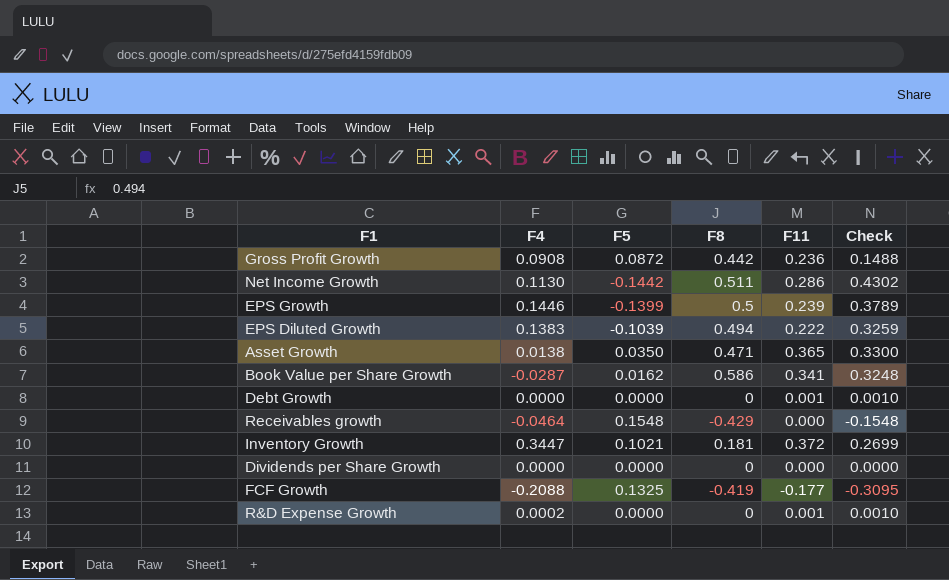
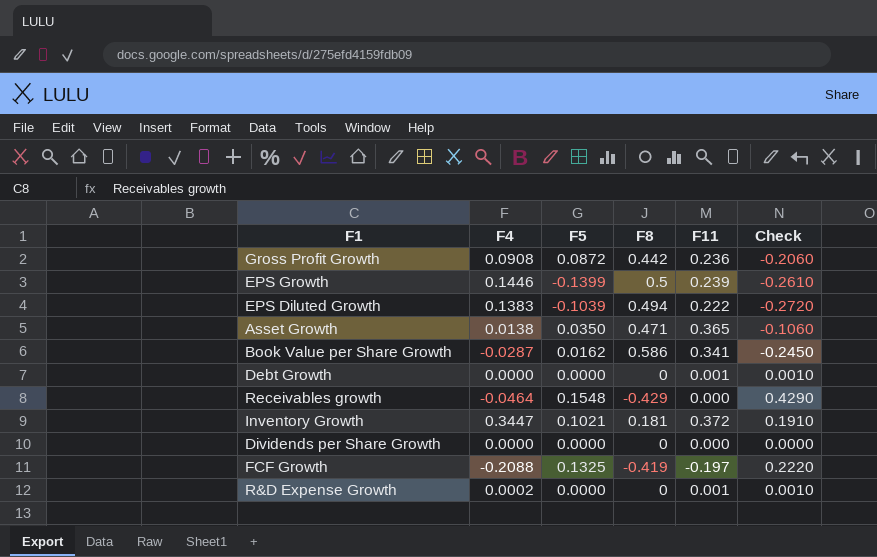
column Check | formula: [F11] - [F5] -> [F11] - [F8]
row Net Income Growth: 0.1130 | -0.1442 | 0.511 | 0.286 | 0.4302 -> none
FCF Growth | F11: -0.177 -> -0.197

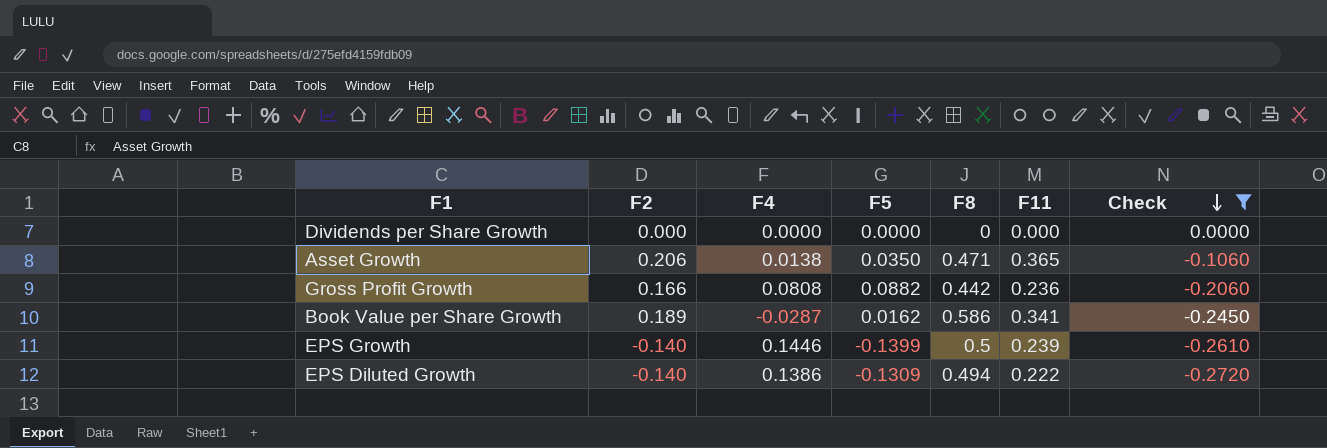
filter: none -> Check <= 0.0000
row order: none -> Check descending
column F2 | position: none -> 2
Gross Profit Growth | F4: 0.0908 -> 0.0808
Gross Profit Growth | F5: 0.0872 -> 0.0882
EPS Diluted Growth | F4: 0.1383 -> 0.1386
EPS Diluted Growth | F5: -0.1039 -> -0.1309

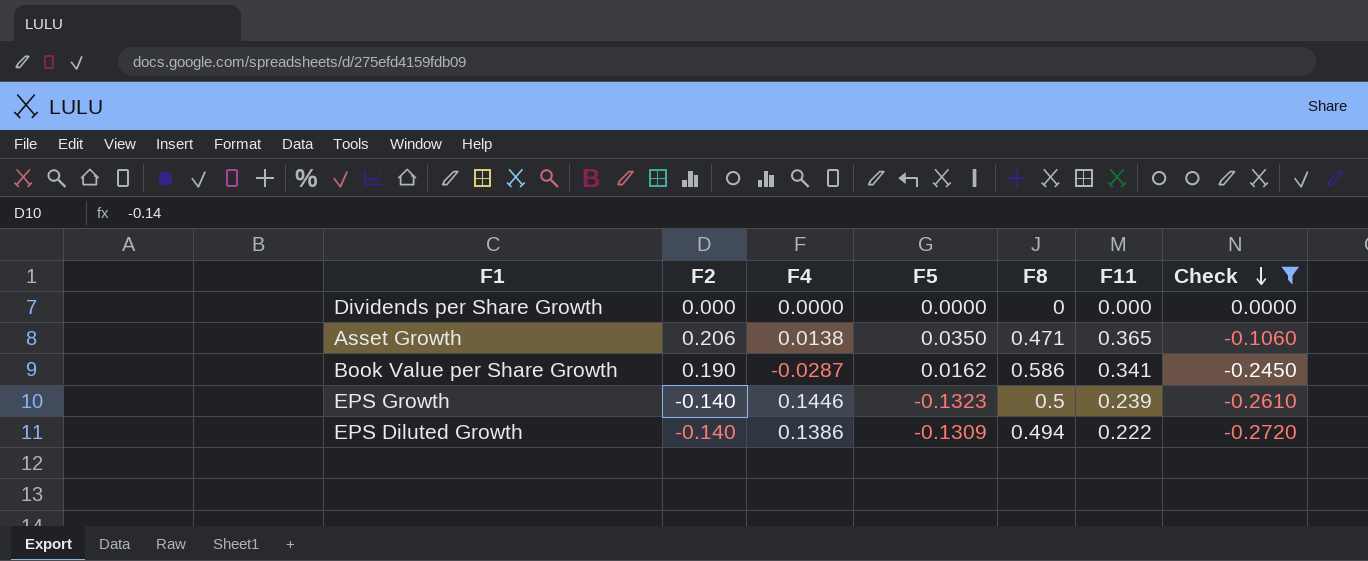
row Gross Profit Growth: 0.166 | 0.0808 | 0.0882 | 0.442 | 0.236 | -0.2060 -> none
Book Value per Share Growth | F2: 0.189 -> 0.190
EPS Growth | F5: -0.1399 -> -0.1323

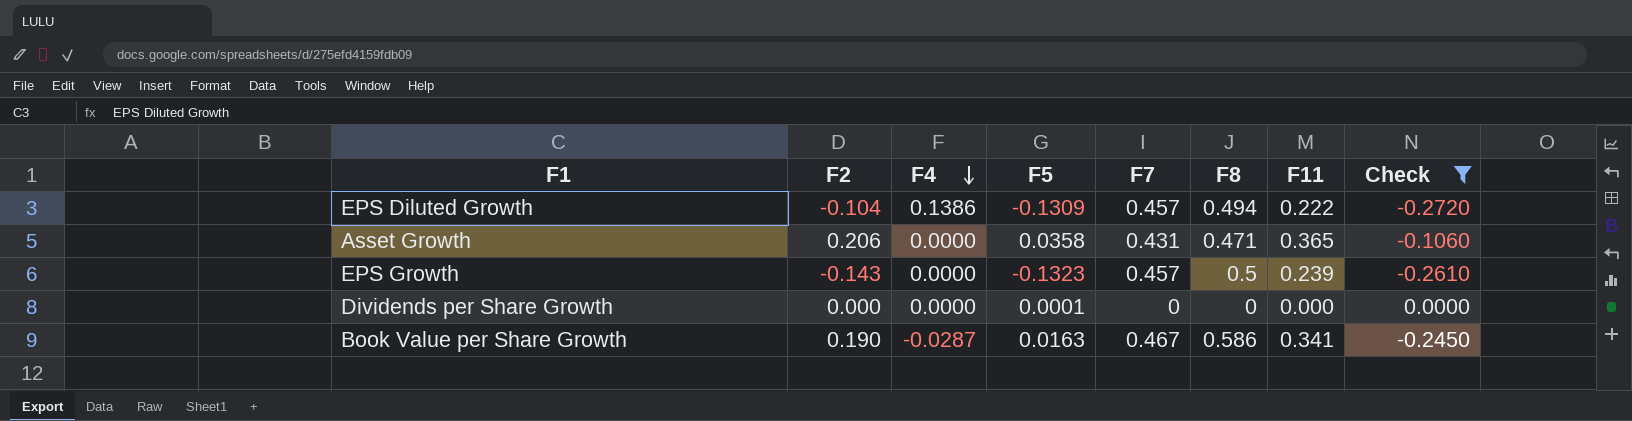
row order: Check descending -> F4 descending
column F7 | position: none -> 5
EPS Diluted Growth | F2: -0.140 -> -0.104
Asset Growth | F4: 0.0138 -> 0.0000
Asset Growth | F5: 0.0350 -> 0.0358
EPS Growth | F2: -0.140 -> -0.143
EPS Growth | F4: 0.1446 -> 0.0000
Dividends per Share Growth | F5: 0.0000 -> 0.0001
Book Value per Share Growth | F5: 0.0162 -> 0.0163

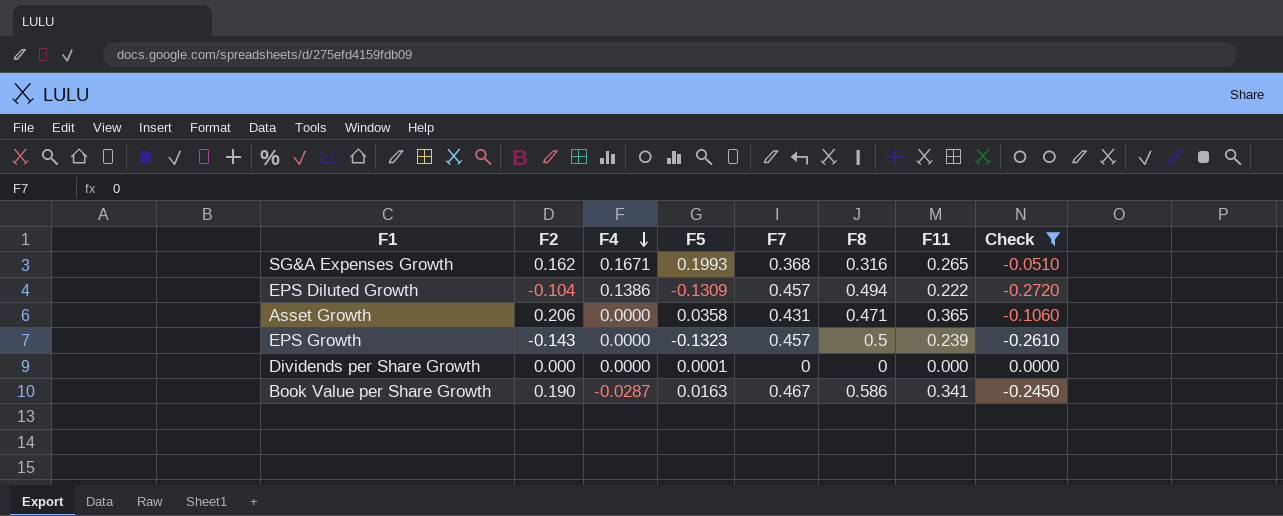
row SG&A Expenses Growth: none -> 0.162 | 0.1671 | 0.1993 | 0.368 | 0.316 | 0.265 | -0.0510

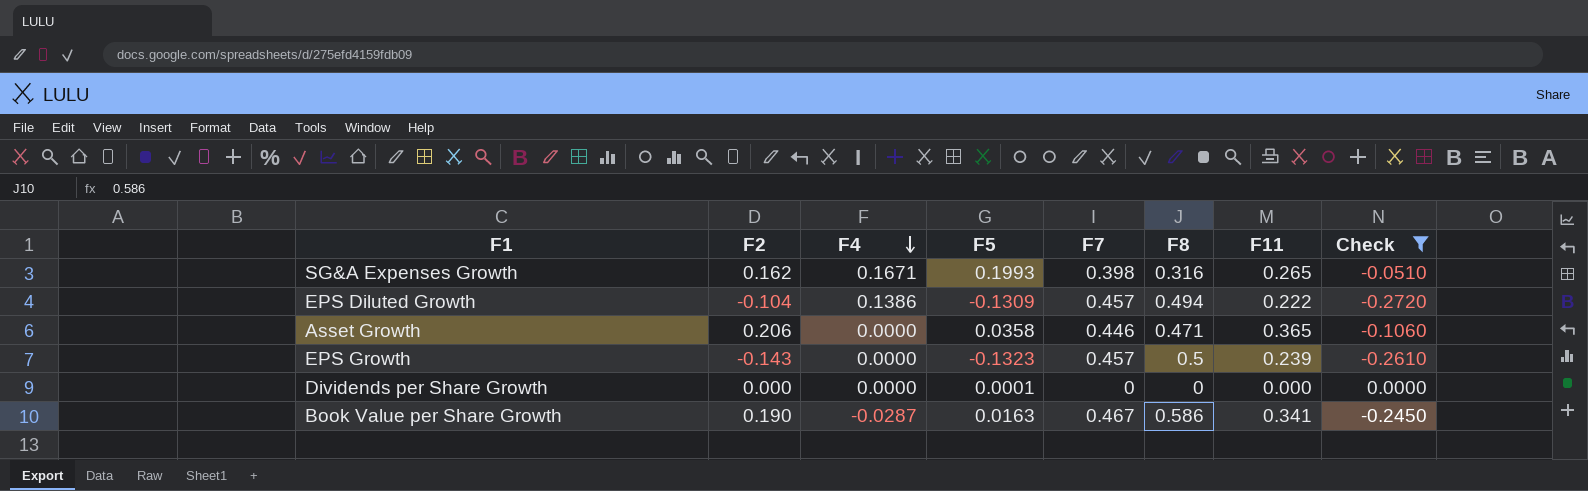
SG&A Expenses Growth | F7: 0.368 -> 0.398
Asset Growth | F7: 0.431 -> 0.446

